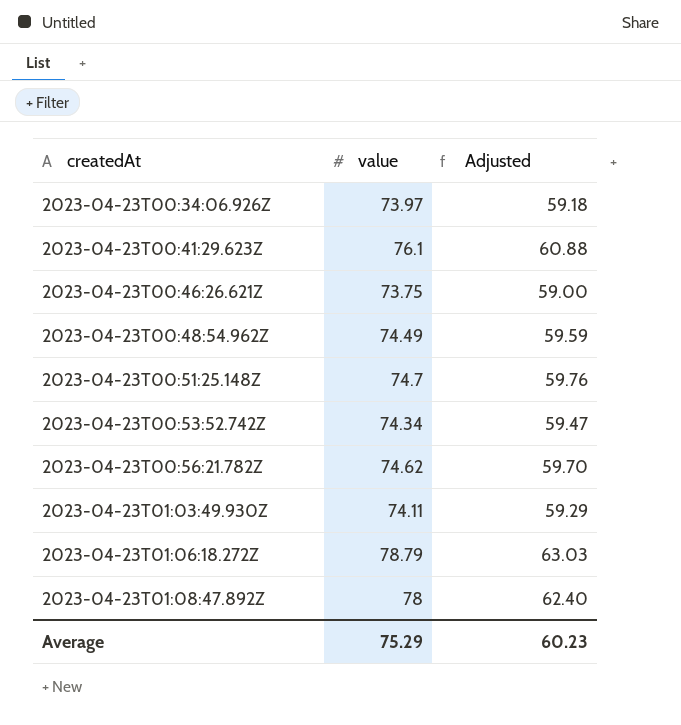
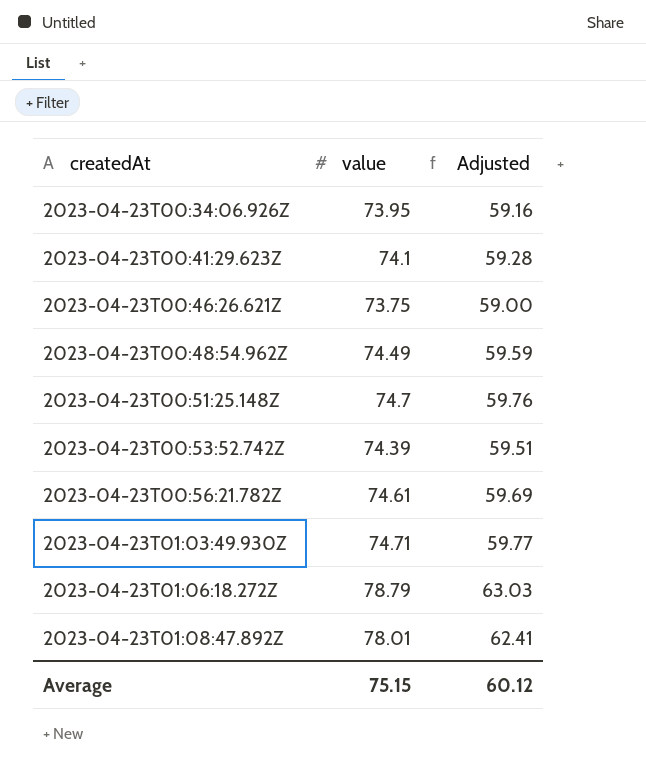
2023-04-23T00:34:06.926Z | value: 73.97 -> 73.95
2023-04-23T00:34:06.926Z | Adjusted: 59.18 -> 59.16
2023-04-23T00:41:29.623Z | value: 76.1 -> 74.1
2023-04-23T00:41:29.623Z | Adjusted: 60.88 -> 59.28
2023-04-23T00:53:52.742Z | value: 74.34 -> 74.39
2023-04-23T00:53:52.742Z | Adjusted: 59.47 -> 59.51
2023-04-23T00:56:21.782Z | value: 74.62 -> 74.61
2023-04-23T00:56:21.782Z | Adjusted: 59.70 -> 59.69
2023-04-23T01:03:49.930Z | value: 74.11 -> 74.71
2023-04-23T01:03:49.930Z | Adjusted: 59.29 -> 59.77
2023-04-23T01:08:47.892Z | value: 78 -> 78.01
2023-04-23T01:08:47.892Z | Adjusted: 62.40 -> 62.41
Average | value: 75.29 -> 75.15
Average | Adjusted: 60.23 -> 60.12

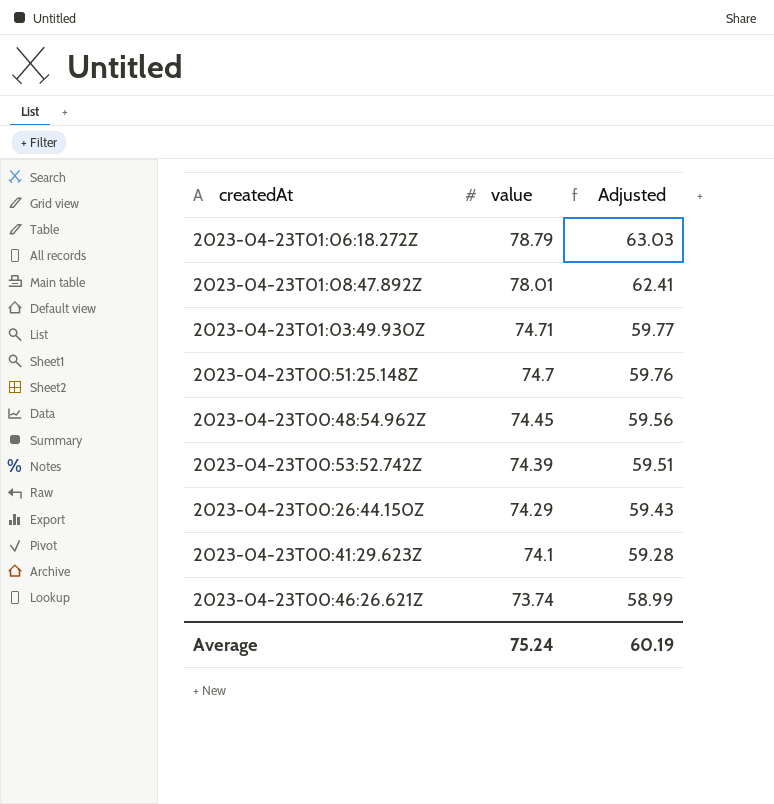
row order: createdAt ascending -> value descending
row 2023-04-23T00:34:06.926Z: 73.95 | 59.16 -> none
row 2023-04-23T00:56:21.782Z: 74.61 | 59.69 -> none
2023-04-23T00:48:54.962Z | value: 74.49 -> 74.45
2023-04-23T00:48:54.962Z | Adjusted: 59.59 -> 59.56
row 2023-04-23T00:26:44.150Z: none -> 74.29 | 59.43
2023-04-23T00:46:26.621Z | value: 73.75 -> 73.74
2023-04-23T00:46:26.621Z | Adjusted: 59.00 -> 58.99
Average | value: 75.15 -> 75.24
Average | Adjusted: 60.12 -> 60.19

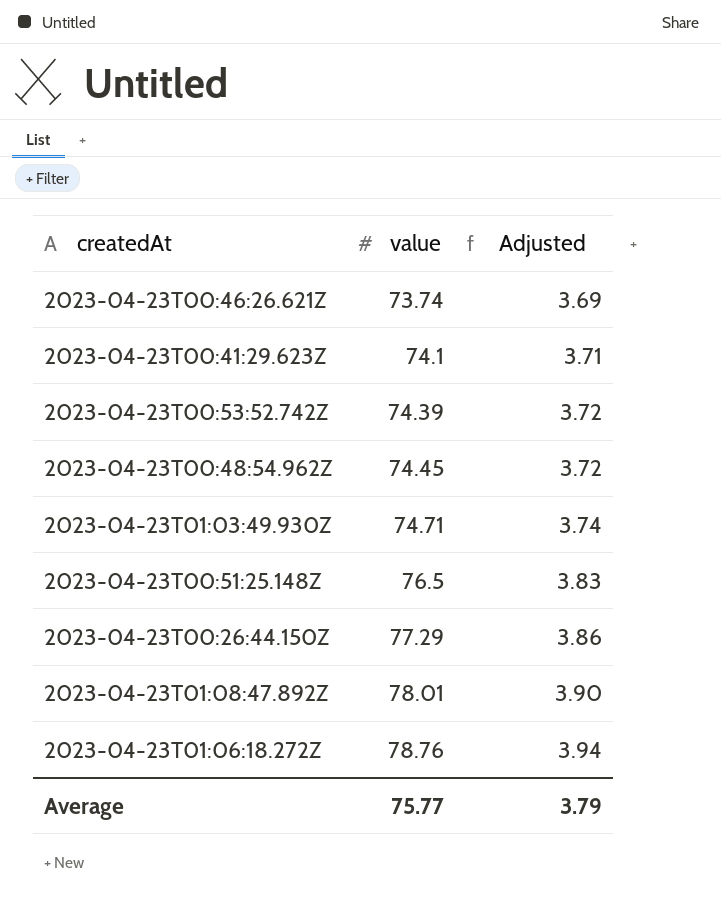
row order: value descending -> value ascending
column Adjusted | formula: [value] * 0.8 -> [value] * 0.05
2023-04-23T00:51:25.148Z | value: 74.7 -> 76.5
2023-04-23T00:26:44.150Z | value: 74.29 -> 77.29
2023-04-23T01:06:18.272Z | value: 78.79 -> 78.76
Average | value: 75.24 -> 75.77
Average | Adjusted: 60.19 -> 3.79

